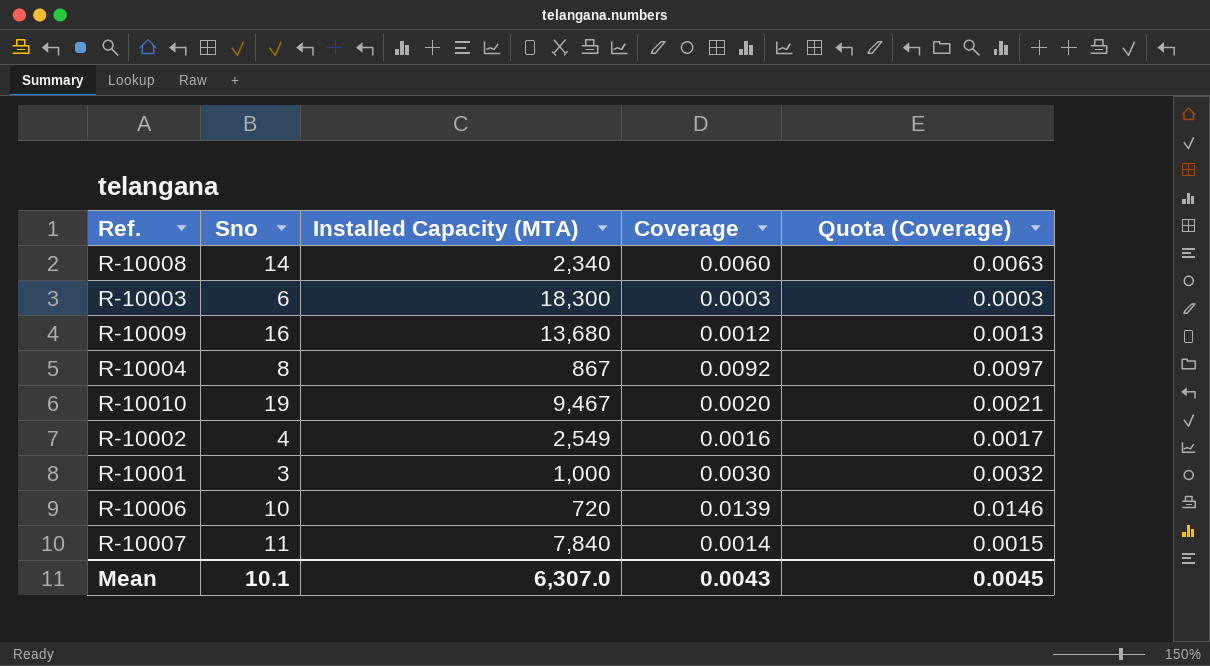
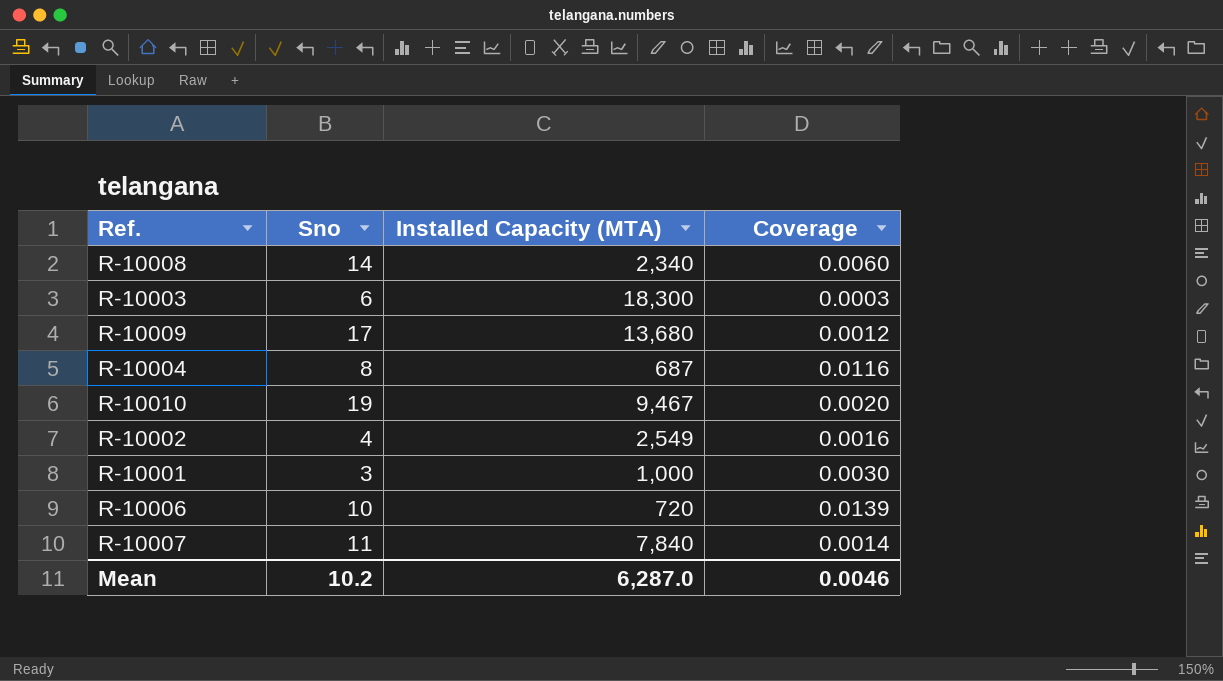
column Quota (Coverage) | formula: [Coverage] * 1.05 -> none
R-10009 | Sno: 16 -> 17
R-10004 | Installed Capacity (MTA): 867 -> 687
R-10004 | Coverage: 0.0092 -> 0.0116
Mean | Sno: 10.1 -> 10.2
Mean | Installed Capacity (MTA): 6,307.0 -> 6,287.0
Mean | Coverage: 0.0043 -> 0.0046

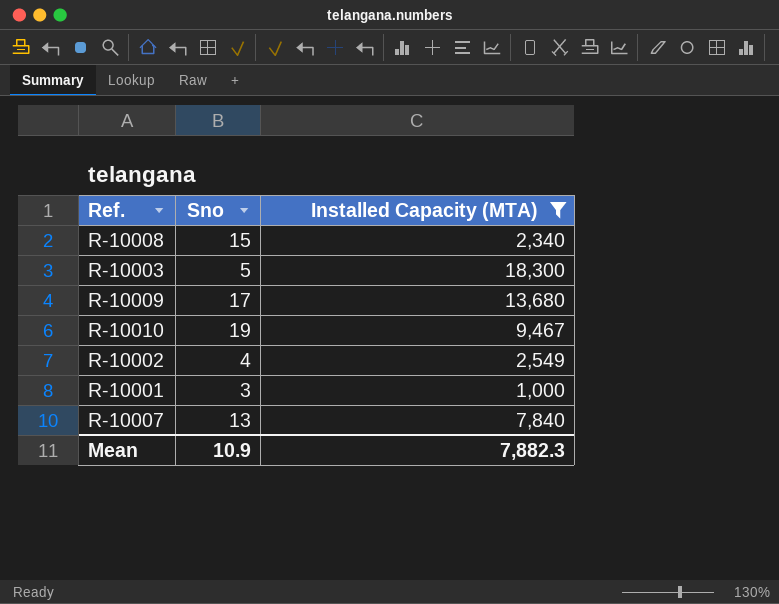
filter: none -> Installed Capacity (MTA) >= 1,000
column Coverage | formula: [Sno] / [Installed Capacity (MTA)] -> none
R-10008 | Sno: 14 -> 15
R-10003 | Sno: 6 -> 5
R-10007 | Sno: 11 -> 13
Mean | Sno: 10.2 -> 10.9
Mean | Installed Capacity (MTA): 6,287.0 -> 7,882.3

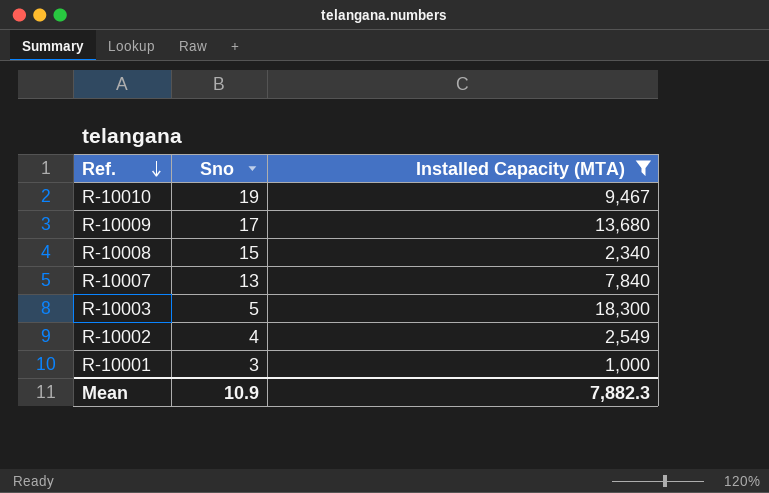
row order: none -> Ref. descending

